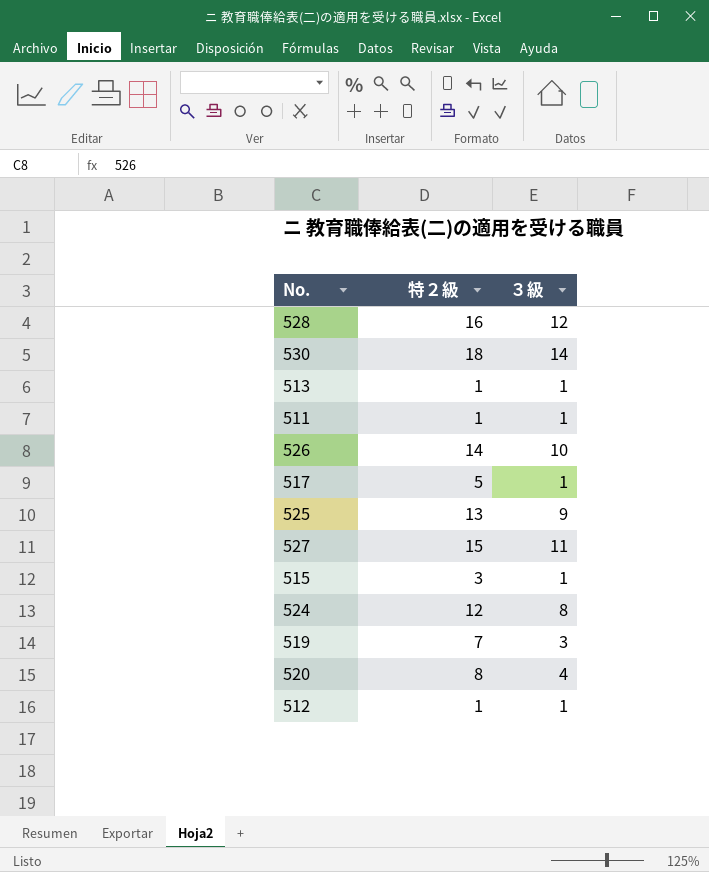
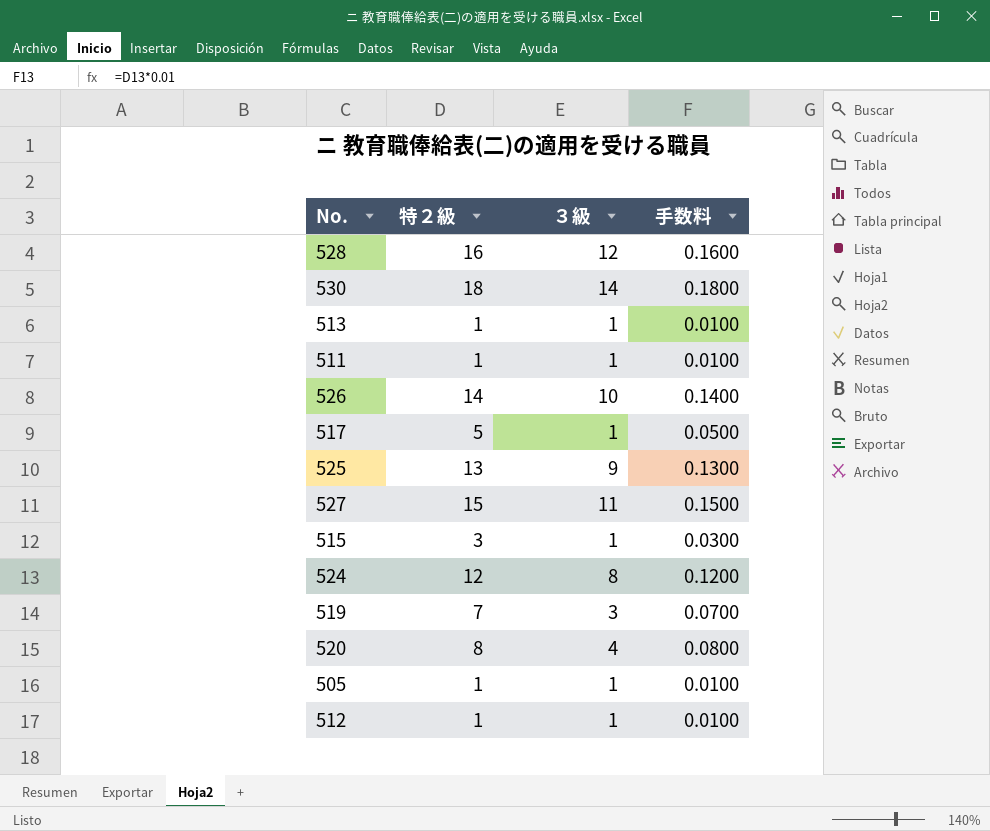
column 手数料 | formula: none -> [特２級] * 0.01
row 505: none -> 1 | 1 | 0.0100

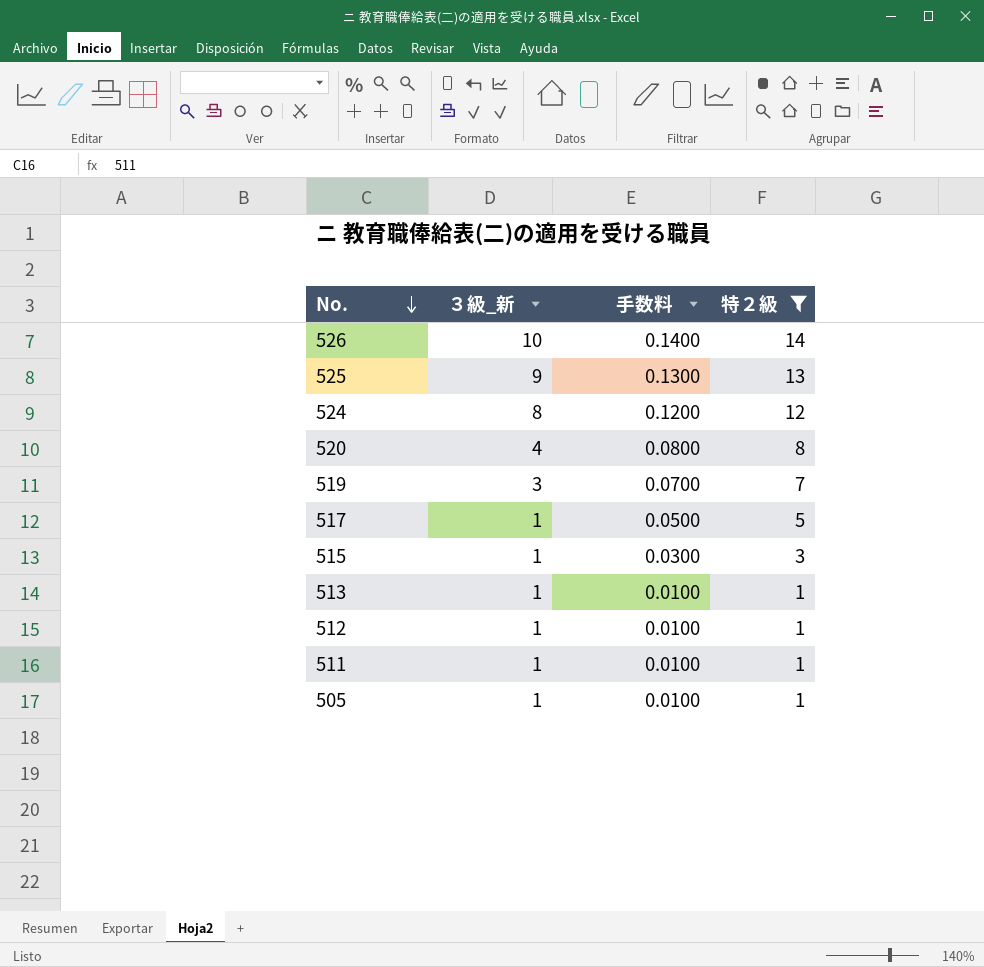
filter: none -> 特２級 <= 14
row order: none -> No. descending
column name: ３級 -> ３級_新
column 特２級 | position: 2 -> 4

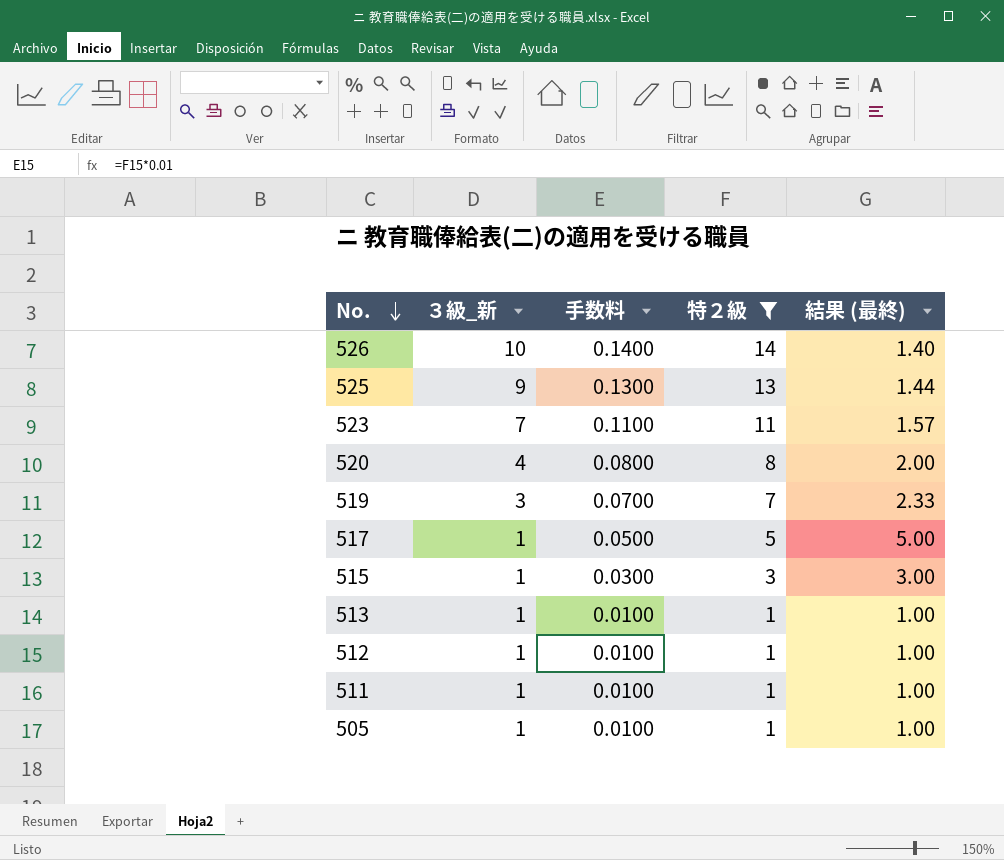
column 結果 (最終) | formula: none -> [特２級] / [３級_新]
row 524: 8 | 0.1200 | 12 -> none
row 523: none -> 7 | 0.1100 | 11 | 1.57

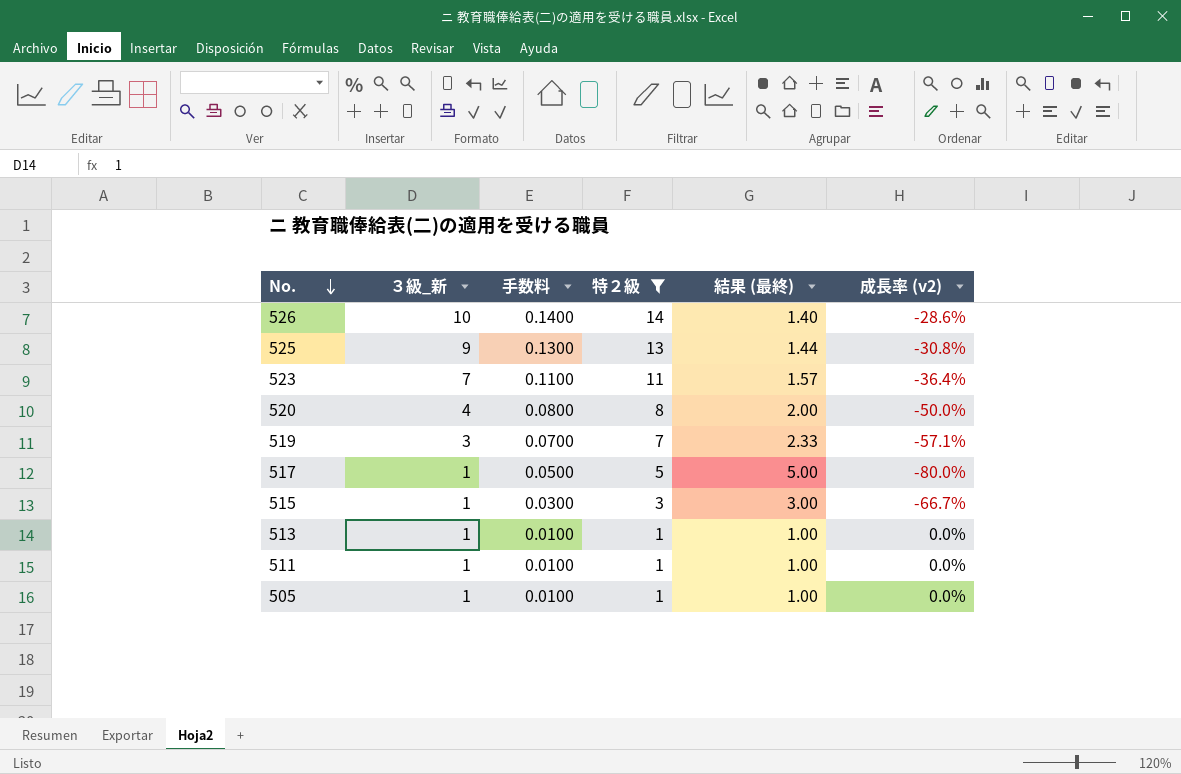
column 成長率 (v2) | formula: none -> ([３級_新] - [特２級]) / [特２級]
row 512: 1 | 0.0100 | 1 | 1.00 -> none

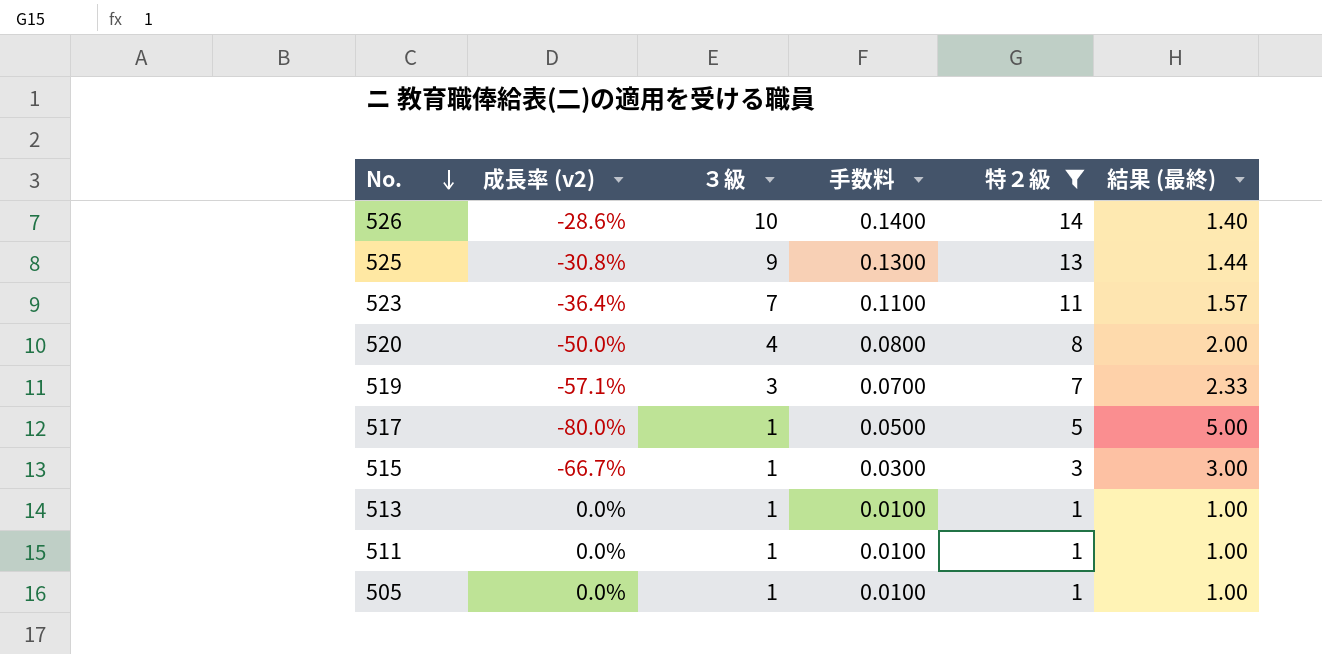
column 成長率 (v2) | position: 6 -> 2
column name: ３級_新 -> ３級

